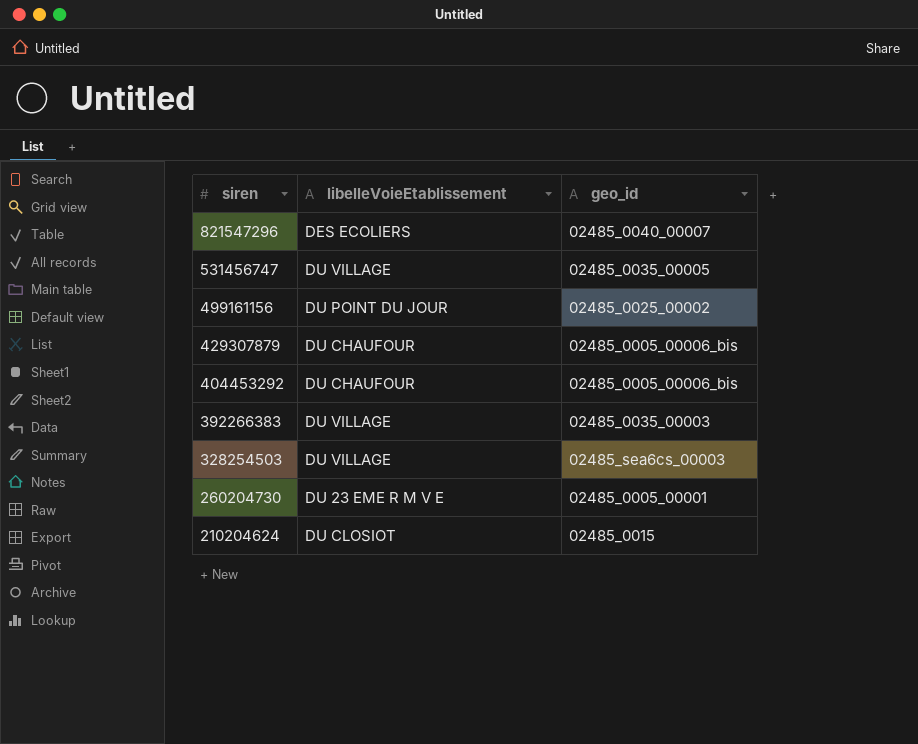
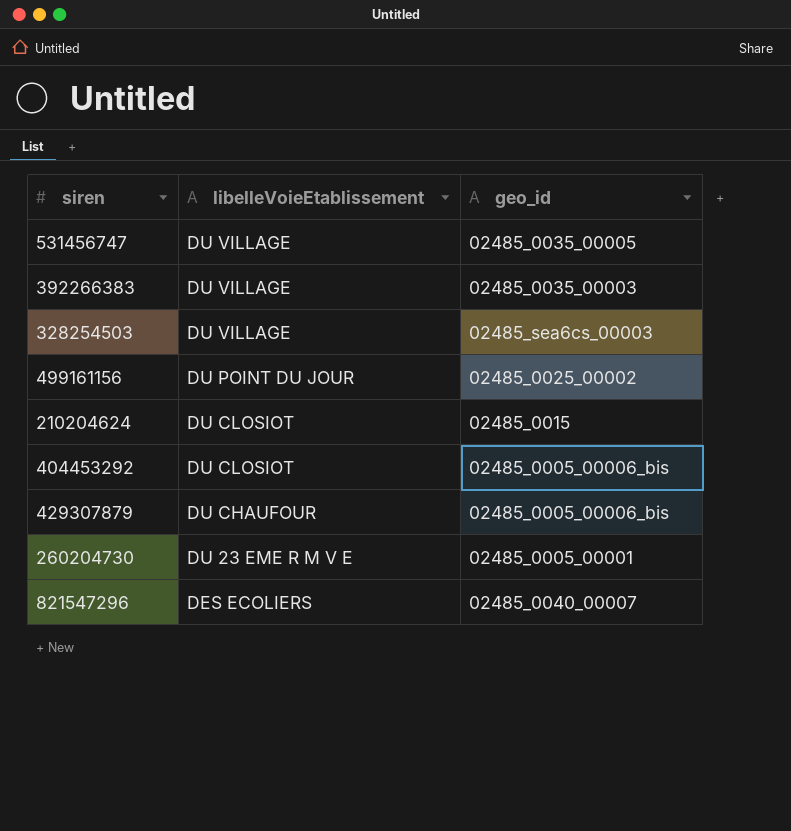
row order: siren descending -> libelleVoieEtablissement descending
404453292 | libelleVoieEtablissement: DU CHAUFOUR -> DU CLOSIOT

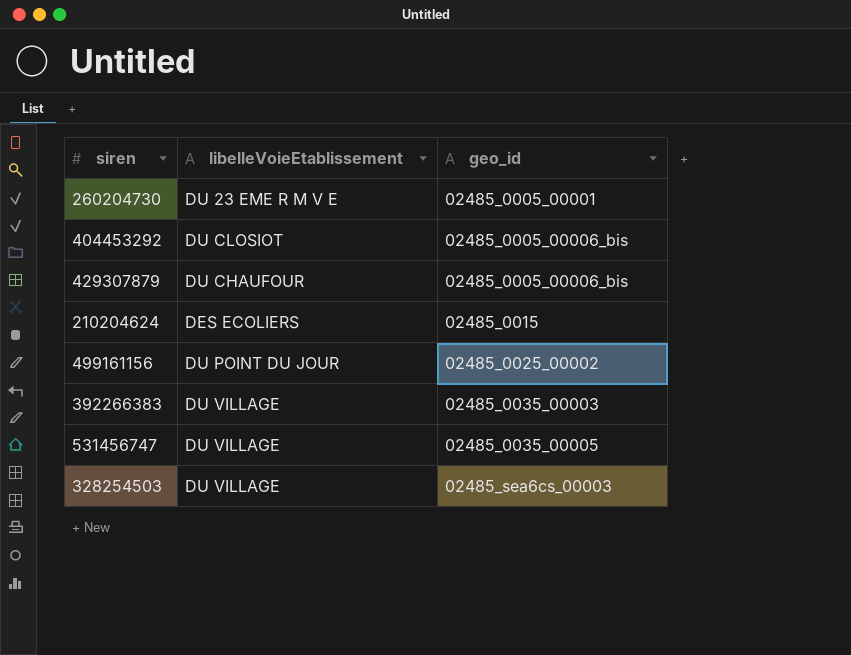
row order: libelleVoieEtablissement descending -> geo_id ascending
row 821547296: DES ECOLIERS | 02485_0040_00007 -> none
210204624 | libelleVoieEtablissement: DU CLOSIOT -> DES ECOLIERS

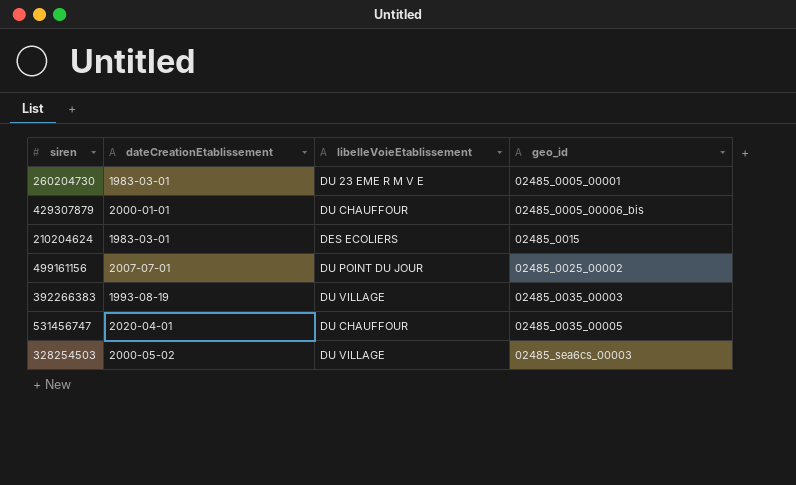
column dateCreationEtablissement | position: none -> 2
row 404453292: DU CLOSIOT | 02485_0005_00006_bis -> none
429307879 | libelleVoieEtablissement: DU CHAUFOUR -> DU CHAUFFOUR
531456747 | libelleVoieEtablissement: DU VILLAGE -> DU CHAUFFOUR

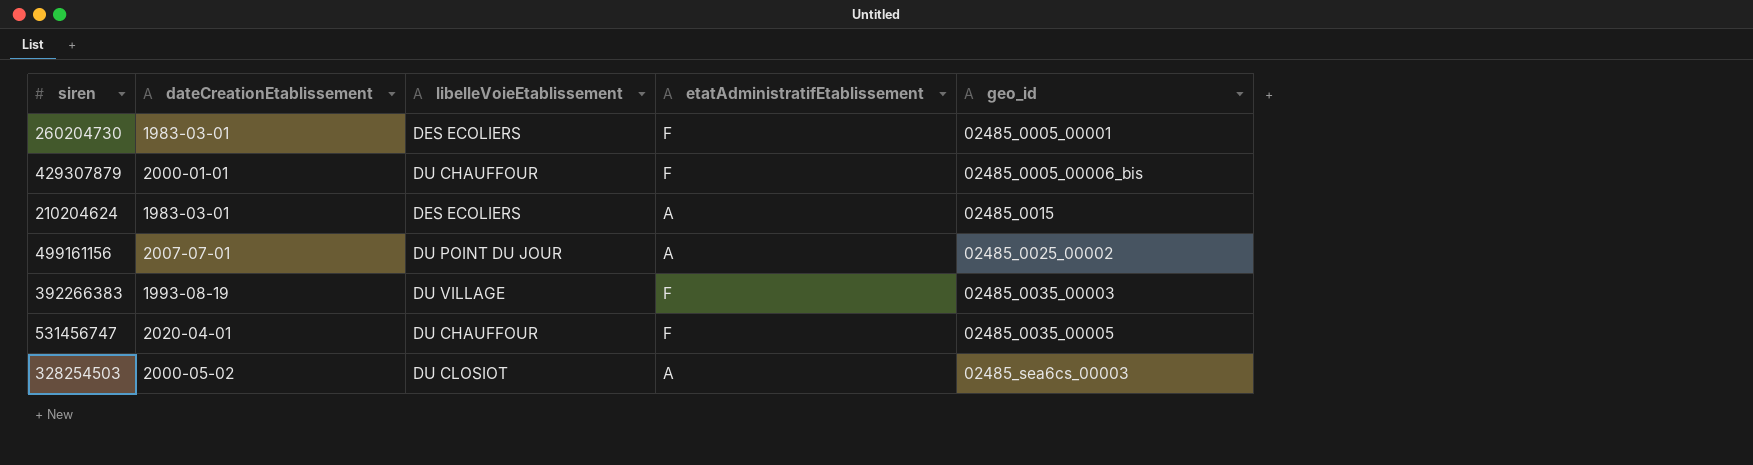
column etatAdministratifEtablissement | position: none -> 4
260204730 | libelleVoieEtablissement: DU 23 EME R M V E -> DES ECOLIERS
328254503 | libelleVoieEtablissement: DU VILLAGE -> DU CLOSIOT

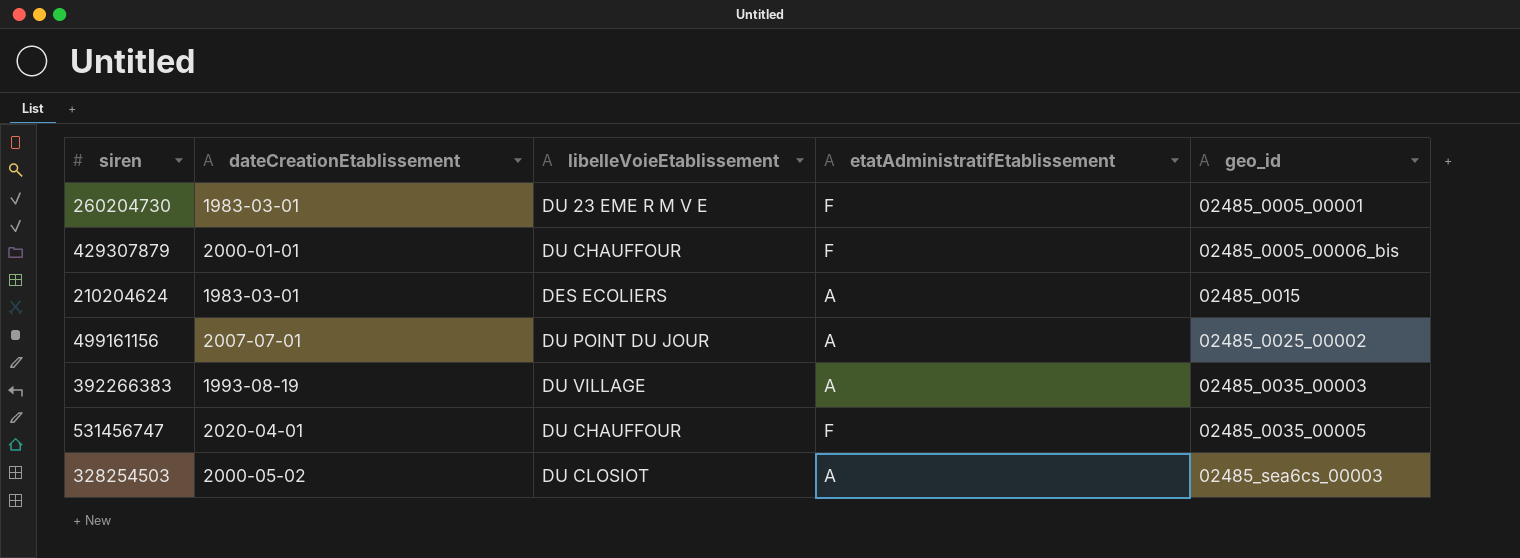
260204730 | libelleVoieEtablissement: DES ECOLIERS -> DU 23 EME R M V E
392266383 | etatAdministratifEtablissement: F -> A

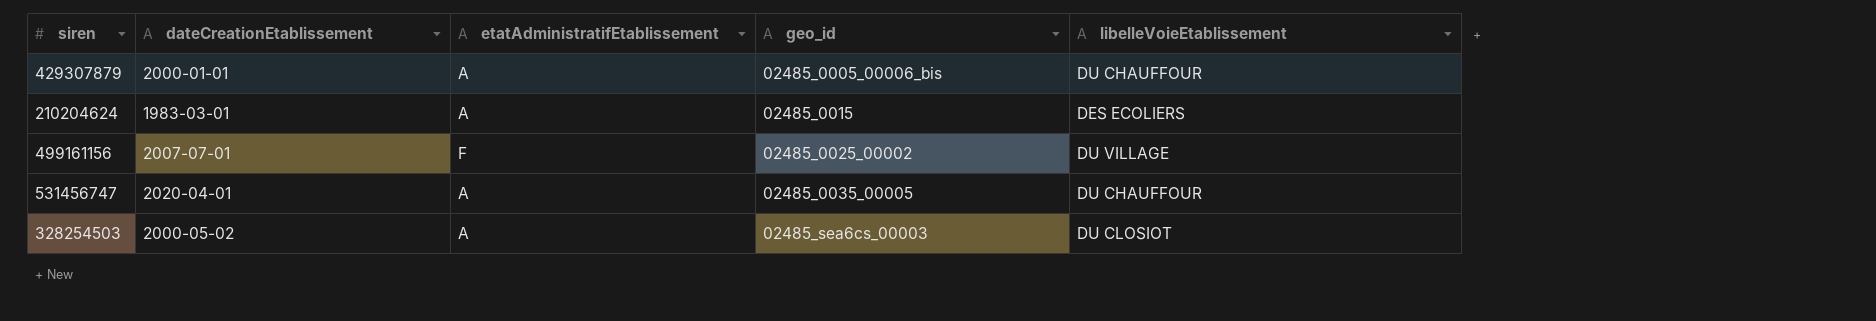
column libelleVoieEtablissement | position: 3 -> 5
row 260204730: 1983-03-01 | DU 23 EME R M V E | F | 02485_0005_00001 -> none
row 392266383: 1993-08-19 | DU VILLAGE | A | 02485_0035_00003 -> none
429307879 | etatAdministratifEtablissement: F -> A
499161156 | etatAdministratifEtablissement: A -> F
499161156 | libelleVoieEtablissement: DU POINT DU JOUR -> DU VILLAGE
531456747 | etatAdministratifEtablissement: F -> A

